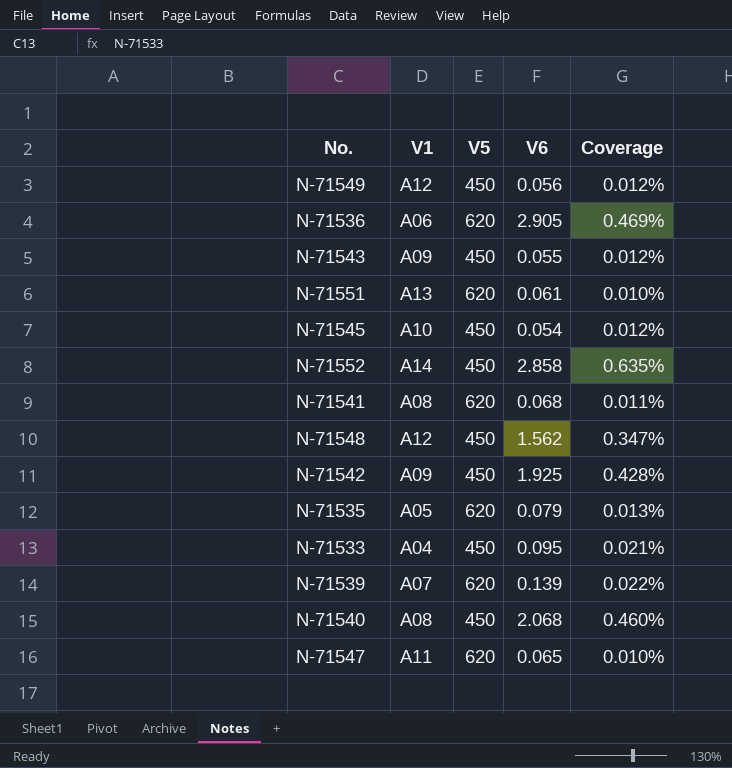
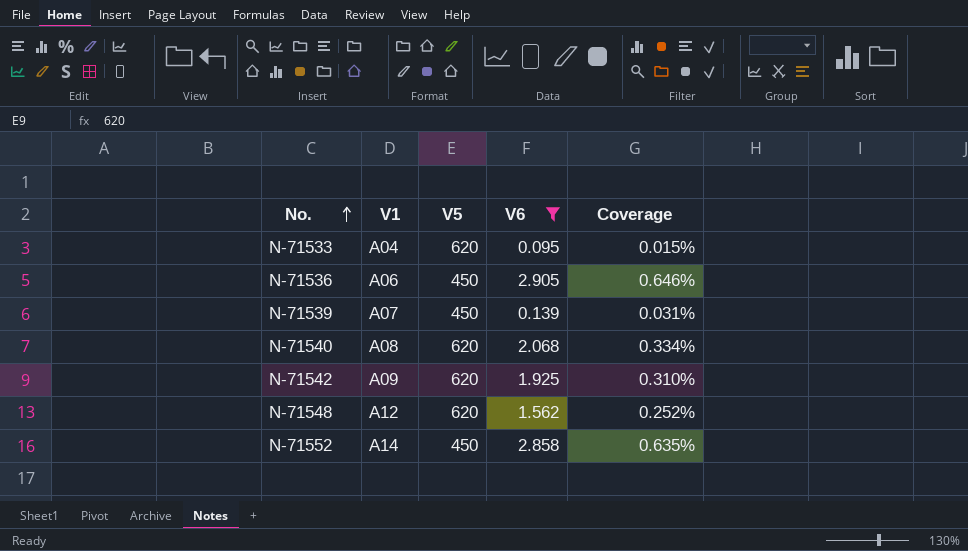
filter: none -> V6 >= 0.095
row order: none -> No. ascending
N-71533 | V5: 450 -> 620
N-71533 | Coverage: 0.021% -> 0.015%
N-71536 | V5: 620 -> 450
N-71536 | Coverage: 0.469% -> 0.646%
N-71539 | V5: 620 -> 450
N-71539 | Coverage: 0.022% -> 0.031%
N-71540 | V5: 450 -> 620
N-71540 | Coverage: 0.460% -> 0.334%
N-71542 | V5: 450 -> 620
N-71542 | Coverage: 0.428% -> 0.310%
N-71548 | V5: 450 -> 620
N-71548 | Coverage: 0.347% -> 0.252%

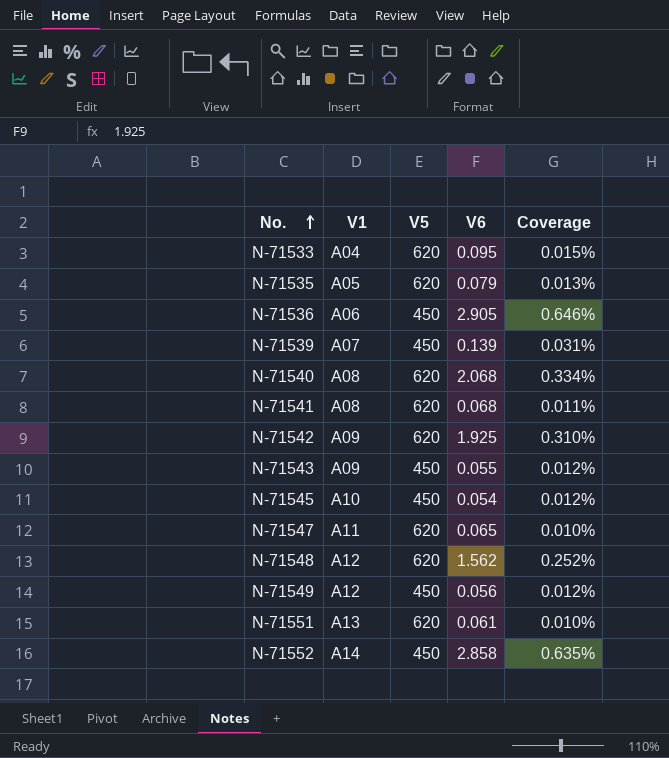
filter: V6 >= 0.095 -> none

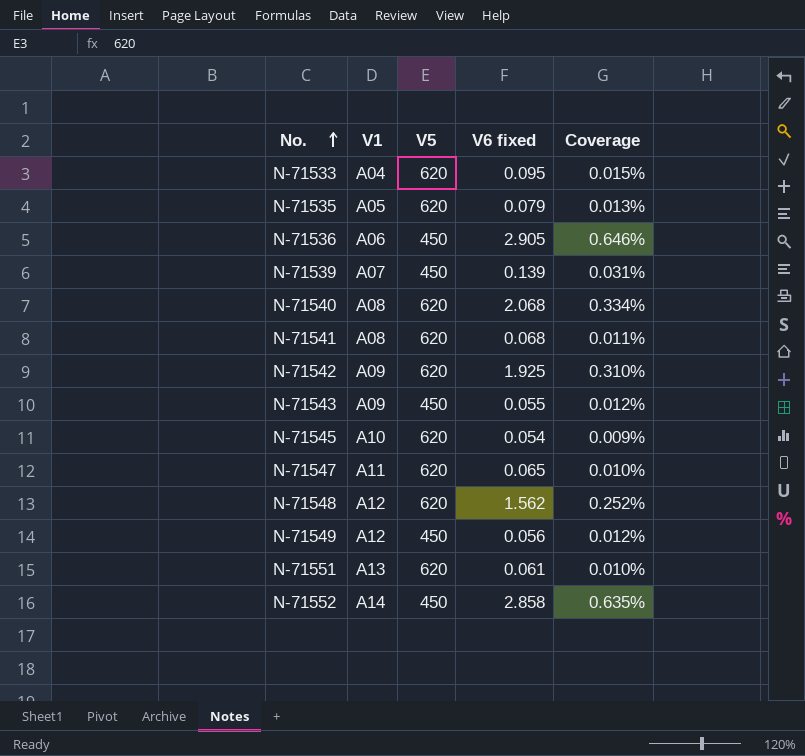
column name: V6 -> V6 fixed
N-71545 | V5: 450 -> 620
N-71545 | Coverage: 0.012% -> 0.009%

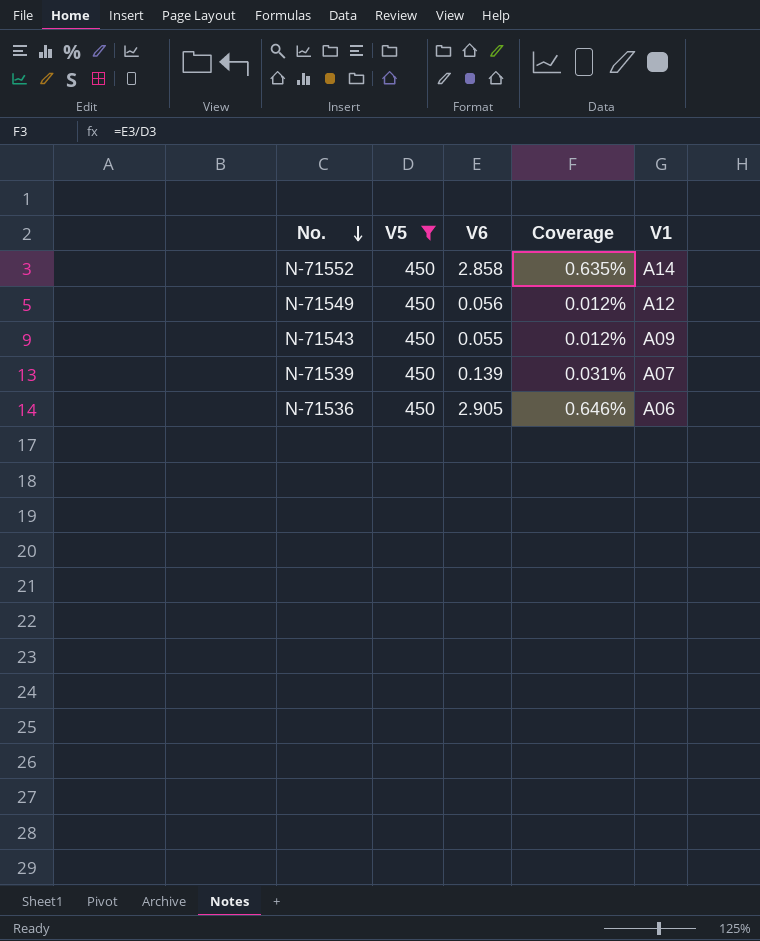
filter: none -> V5 = 450
row order: No. ascending -> No. descending
column name: V6 fixed -> V6
column V1 | position: 2 -> 5

